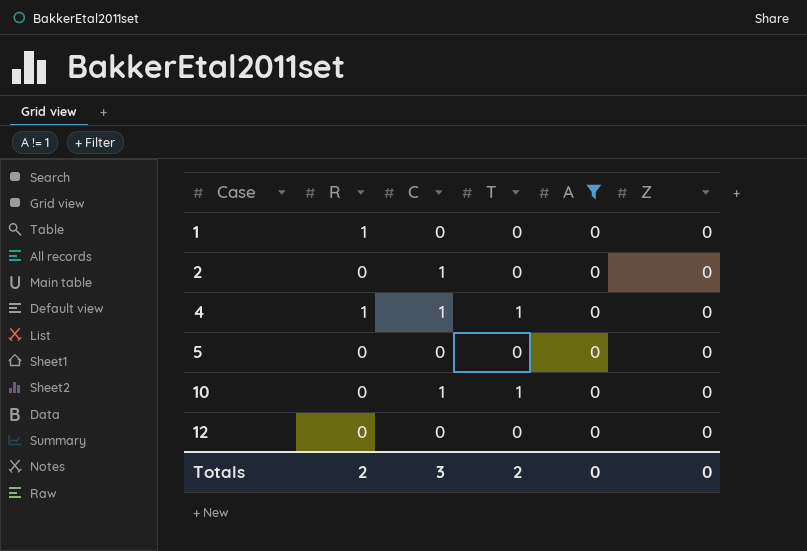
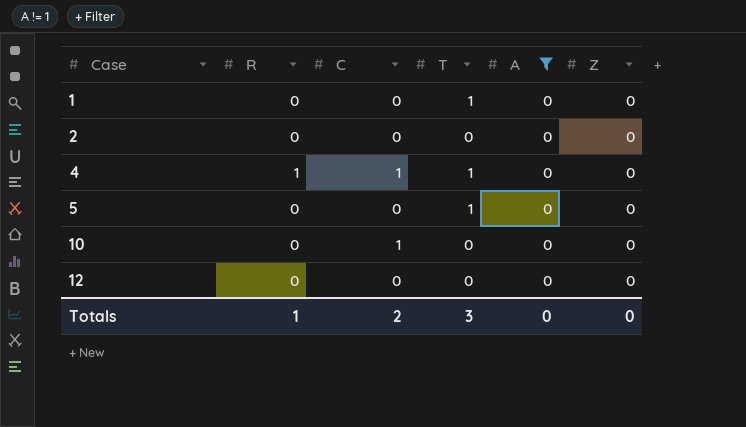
1 | R: 1 -> 0
1 | T: 0 -> 1
2 | C: 1 -> 0
5 | T: 0 -> 1
10 | T: 1 -> 0
Totals | R: 2 -> 1
Totals | C: 3 -> 2
Totals | T: 2 -> 3

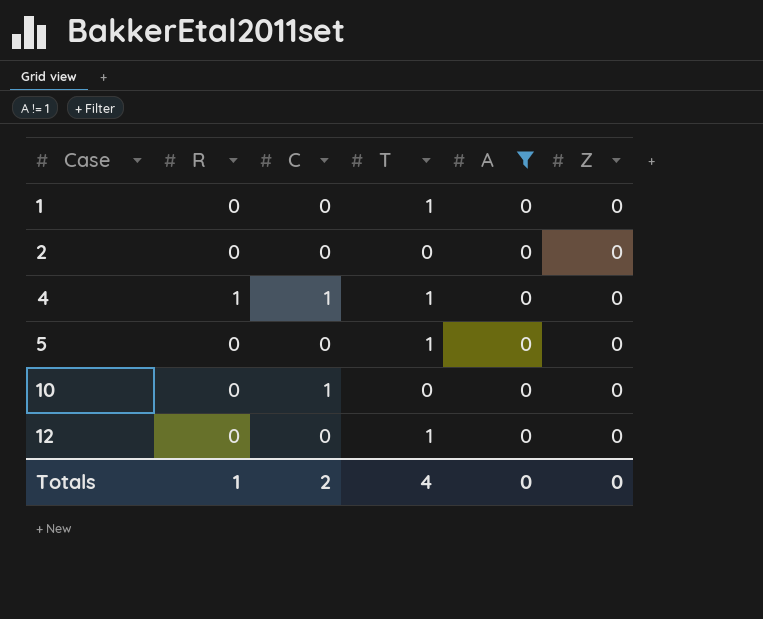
12 | T: 0 -> 1
Totals | T: 3 -> 4

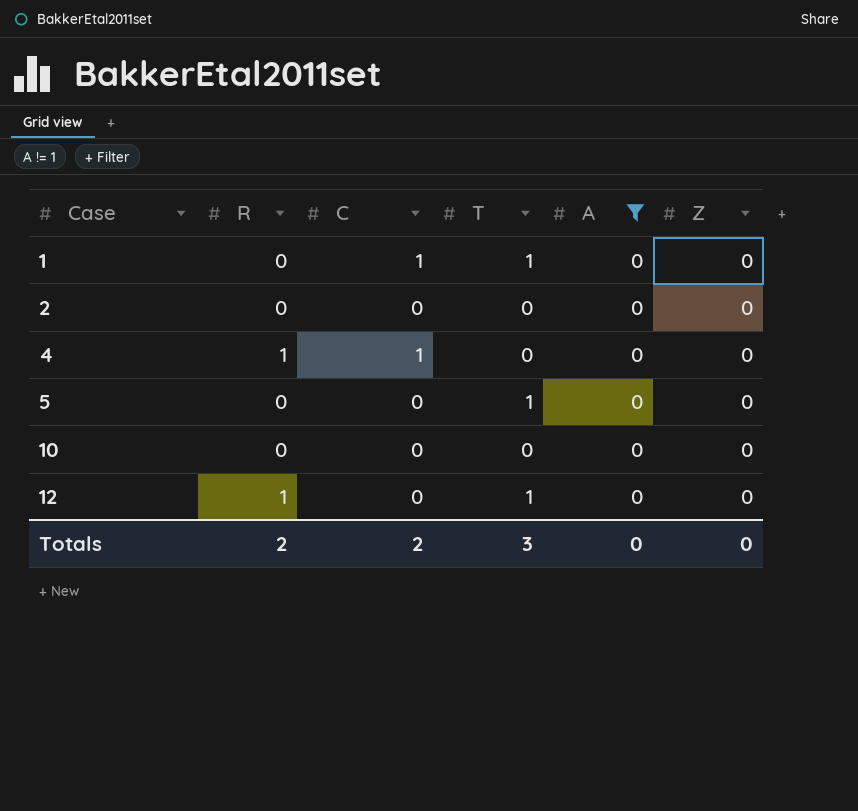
1 | C: 0 -> 1
4 | T: 1 -> 0
10 | C: 1 -> 0
12 | R: 0 -> 1
Totals | R: 1 -> 2
Totals | T: 4 -> 3

